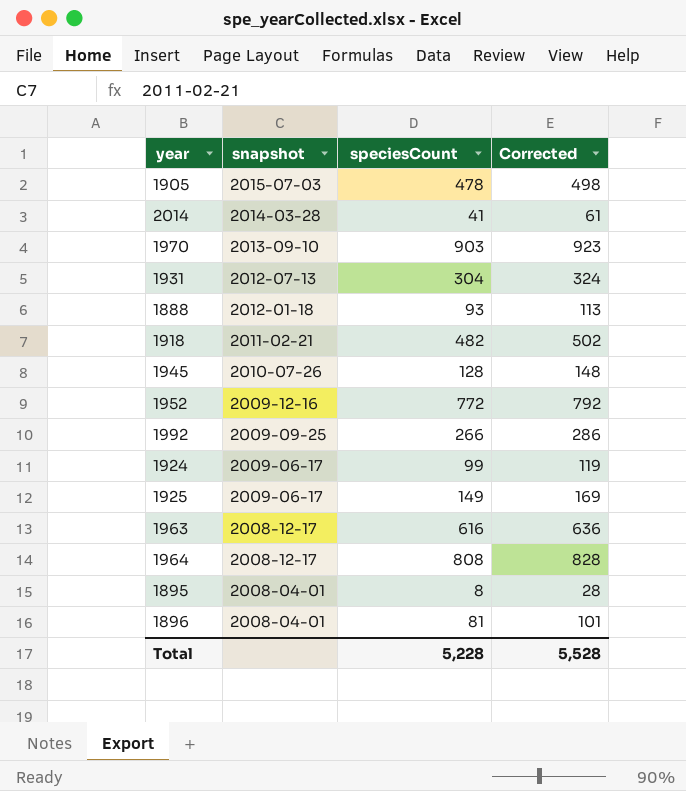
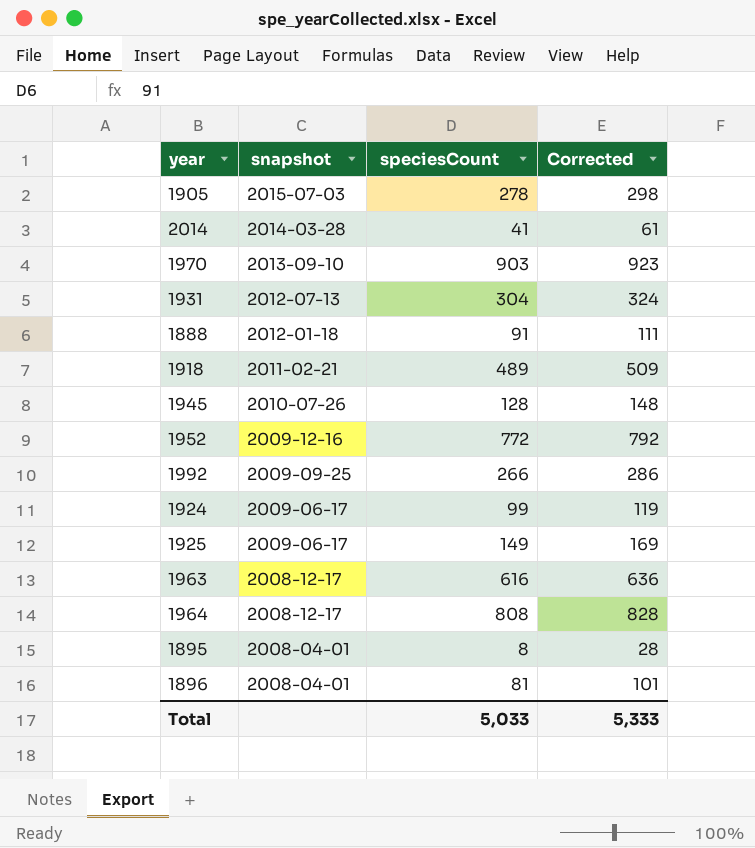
1905 | speciesCount: 478 -> 278
1905 | Corrected: 498 -> 298
1888 | speciesCount: 93 -> 91
1888 | Corrected: 113 -> 111
1918 | speciesCount: 482 -> 489
1918 | Corrected: 502 -> 509
Total | speciesCount: 5,228 -> 5,033
Total | Corrected: 5,528 -> 5,333

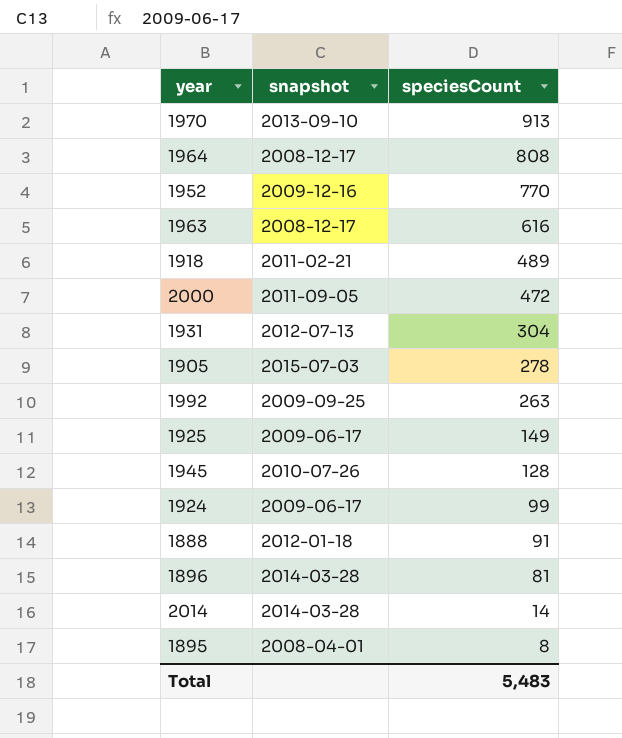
row order: snapshot descending -> speciesCount descending
column Corrected | formula: [speciesCount] + 20 -> none
1970 | speciesCount: 903 -> 913
1952 | speciesCount: 772 -> 770
row 2000: none -> 2011-09-05 | 472
1992 | speciesCount: 266 -> 263
1896 | snapshot: 2008-04-01 -> 2014-03-28
2014 | speciesCount: 41 -> 14
Total | speciesCount: 5,033 -> 5,483

